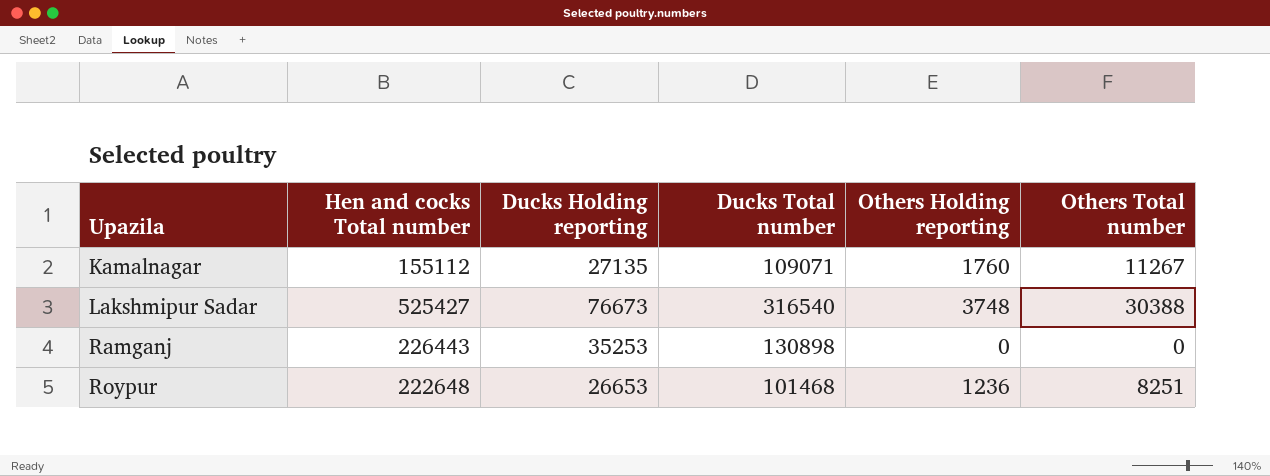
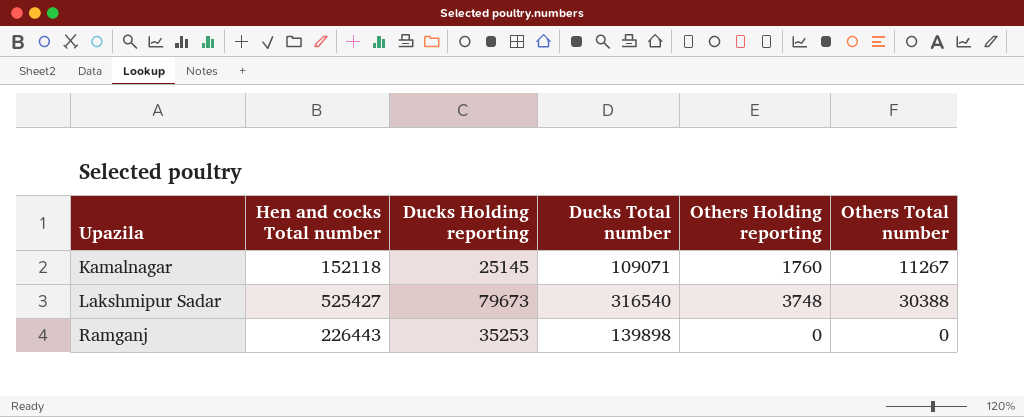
row Roypur: 222648 | 26653 | 101468 | 1236 | 8251 -> none
Kamalnagar | Hen and cocks Total number: 155112 -> 152118
Kamalnagar | Ducks Holding reporting: 27135 -> 25145
Lakshmipur Sadar | Ducks Holding reporting: 76673 -> 79673
Ramganj | Ducks Total number: 130898 -> 139898

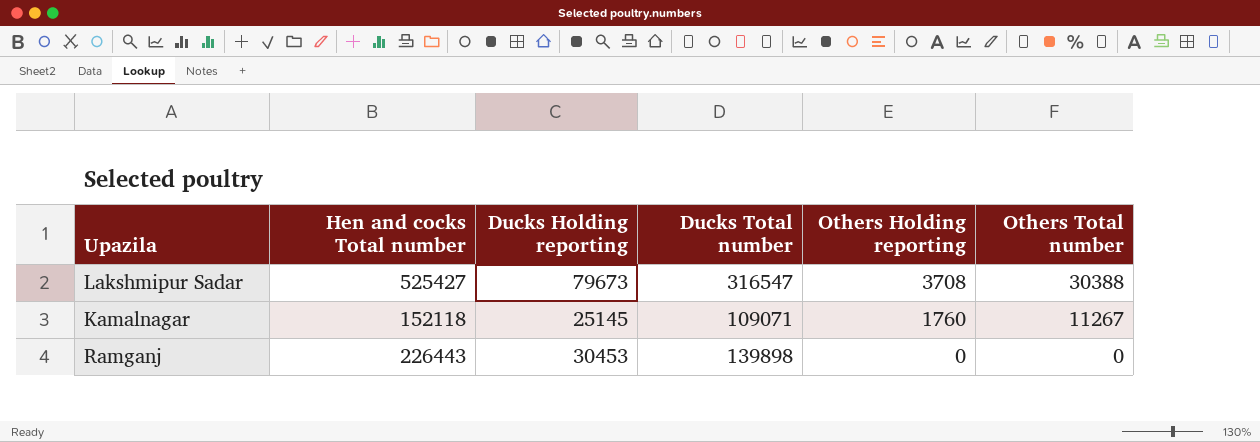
row order: Upazila ascending -> Others Holding reporting descending
Lakshmipur Sadar | Ducks Total number: 316540 -> 316547
Lakshmipur Sadar | Others Holding reporting: 3748 -> 3708
Ramganj | Ducks Holding reporting: 35253 -> 30453

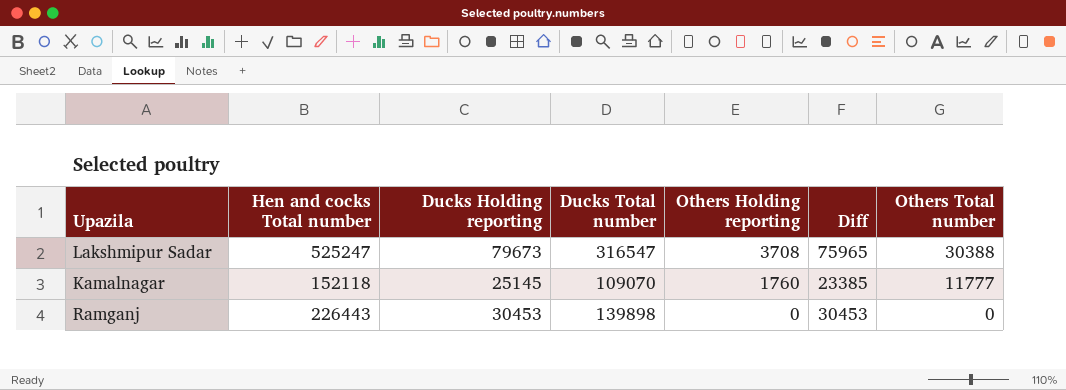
column Diff | formula: none -> [Ducks Holding reporting] - [Others Holding reporting]
Lakshmipur Sadar | Hen and cocks Total number: 525427 -> 525247
Kamalnagar | Ducks Total number: 109071 -> 109070
Kamalnagar | Others Total number: 11267 -> 11777

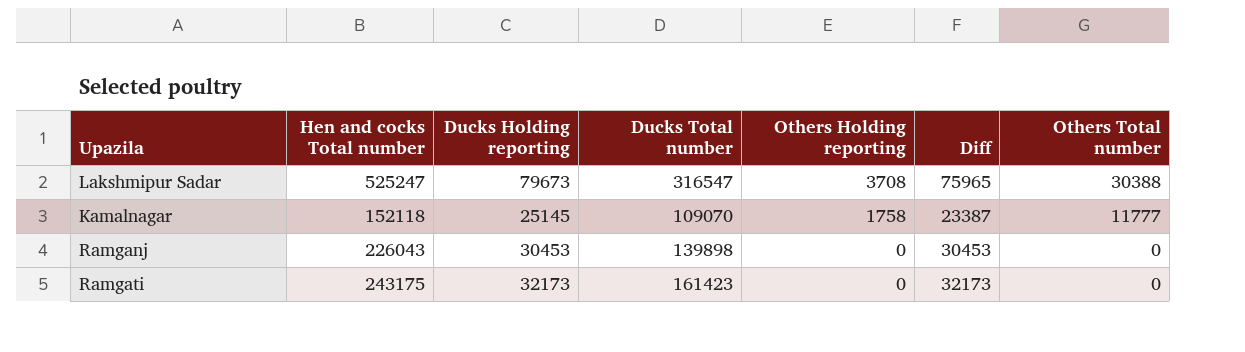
Kamalnagar | Others Holding reporting: 1760 -> 1758
Kamalnagar | Diff: 23385 -> 23387
Ramganj | Hen and cocks Total number: 226443 -> 226043
row Ramgati: none -> 243175 | 32173 | 161423 | 0 | 32173 | 0

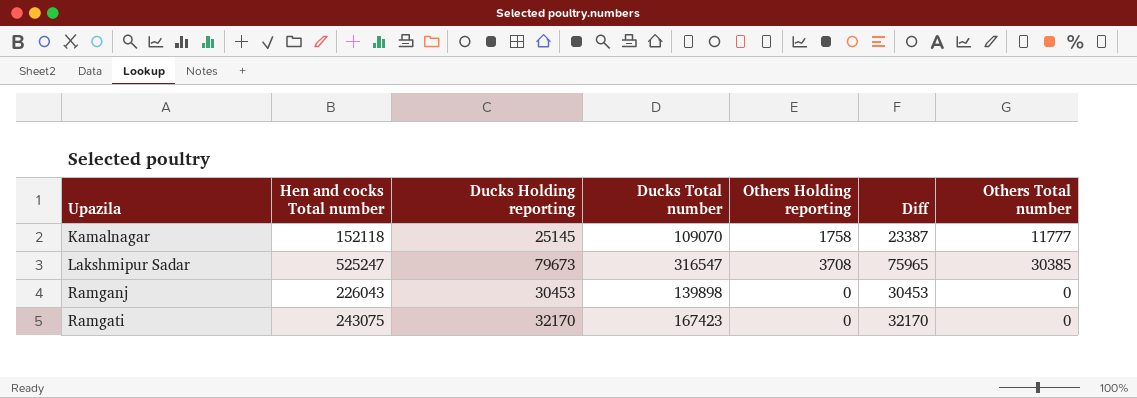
row order: Others Holding reporting descending -> Upazila ascending
Lakshmipur Sadar | Others Total number: 30388 -> 30385
Ramgati | Hen and cocks Total number: 243175 -> 243075
Ramgati | Ducks Holding reporting: 32173 -> 32170
Ramgati | Ducks Total number: 161423 -> 167423
Ramgati | Diff: 32173 -> 32170

